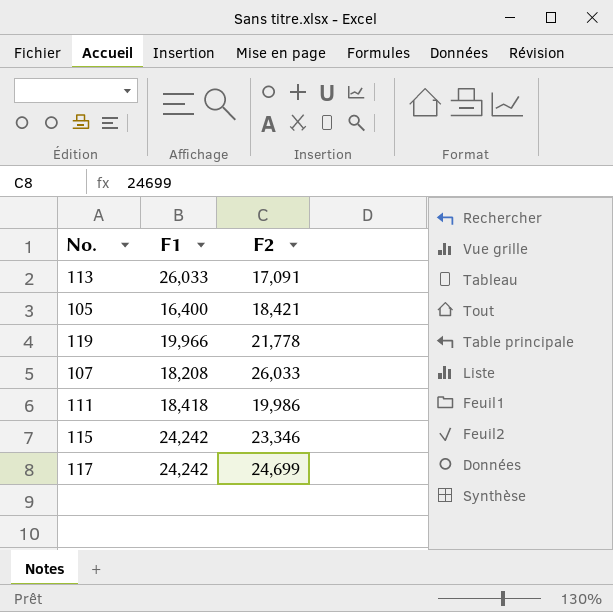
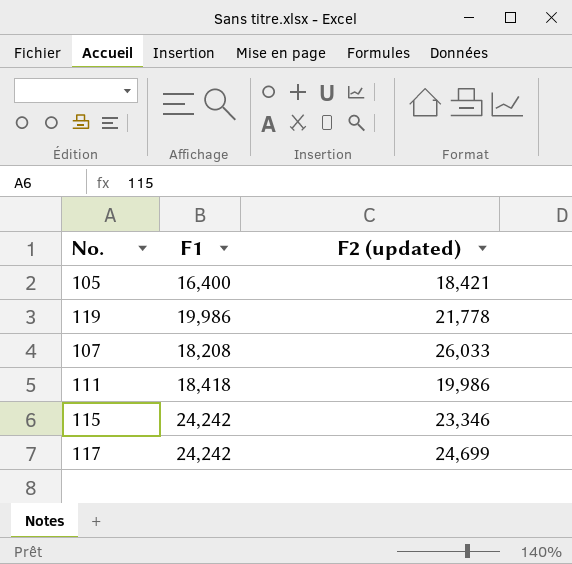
column name: F2 -> F2 (updated)
row 113: 26,033 | 17,091 -> none
119 | F1: 19,966 -> 19,986

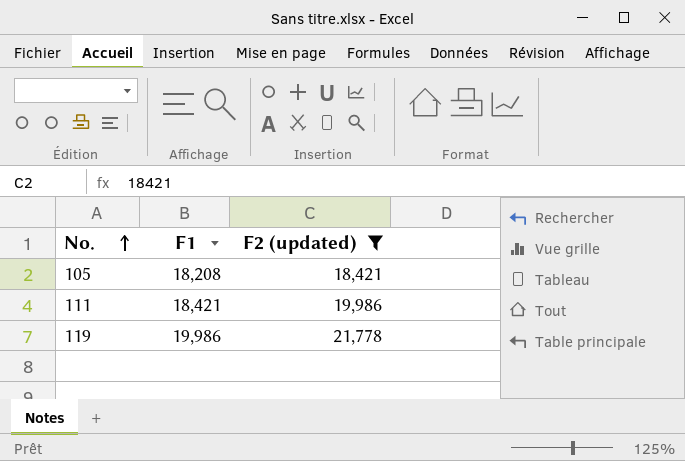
filter: none -> F2 (updated) <= 21,778
row order: none -> No. ascending
105 | F1: 16,400 -> 18,208
111 | F1: 18,418 -> 18,421

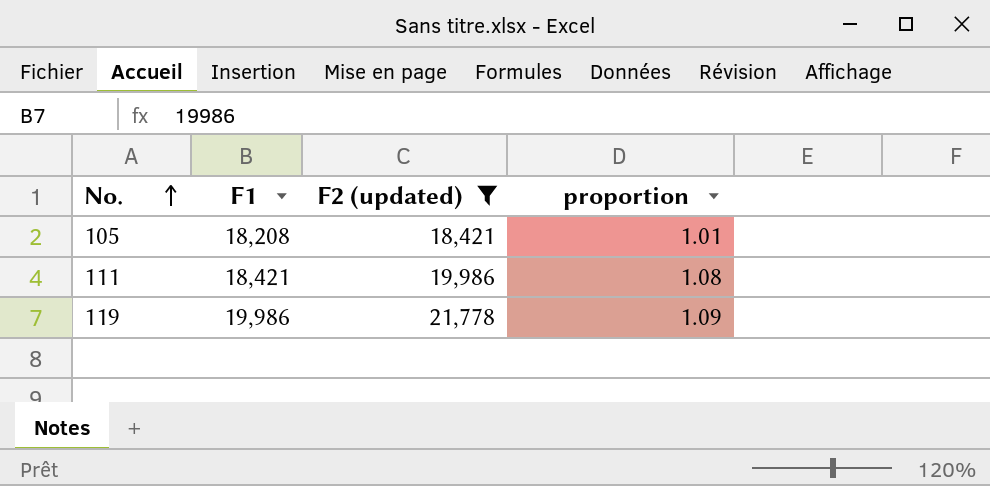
column proportion | formula: none -> [F2 (updated)] / [F1]

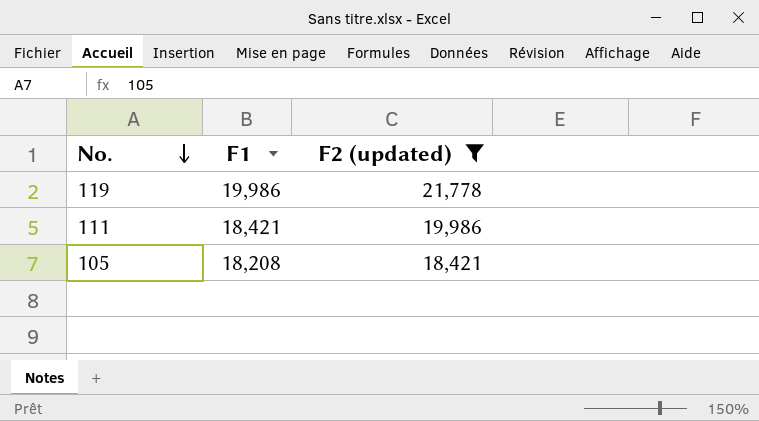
row order: No. ascending -> No. descending
column proportion | formula: [F2 (updated)] / [F1] -> none

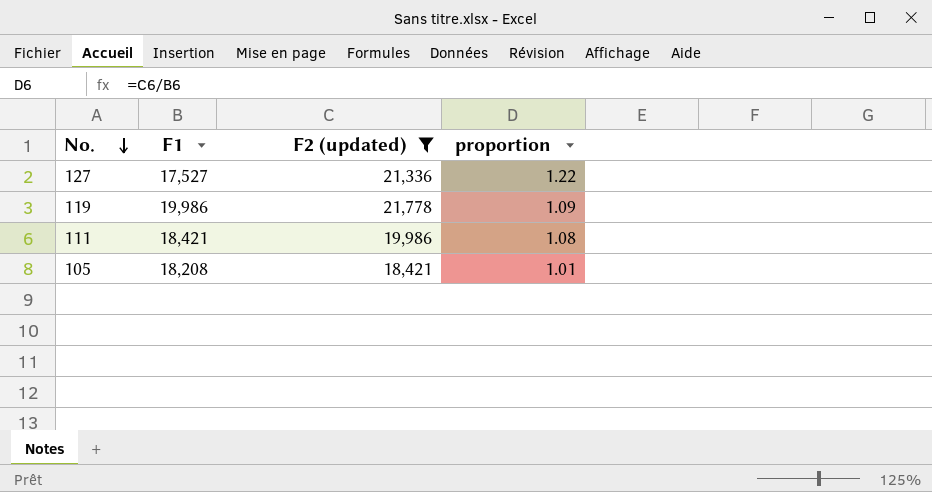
column proportion | formula: none -> [F2 (updated)] / [F1]
row 127: none -> 17,527 | 21,336 | 1.22

